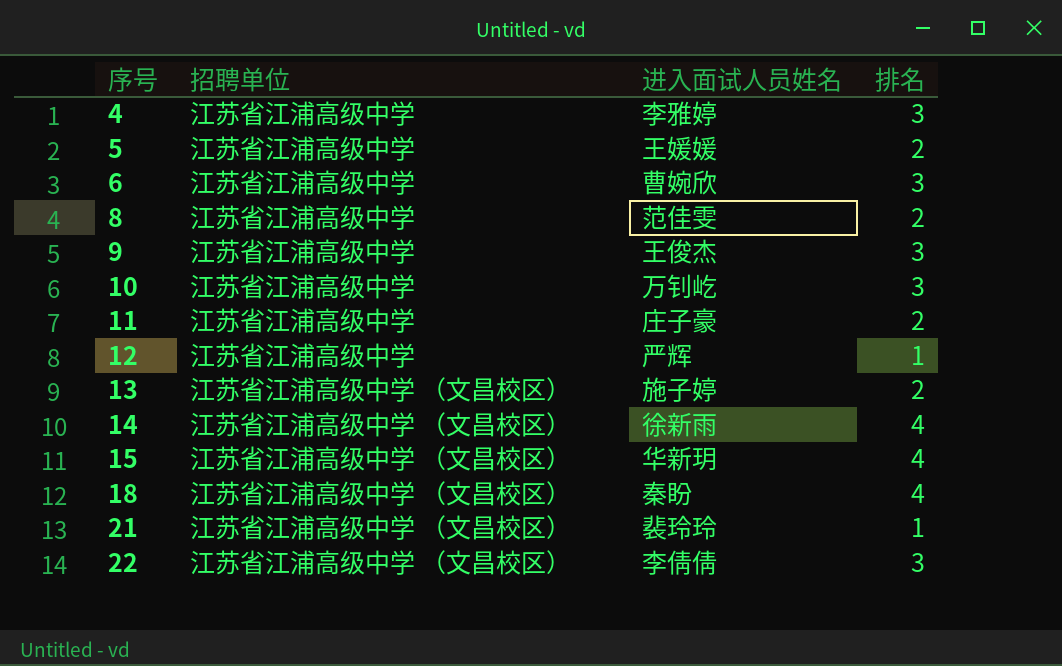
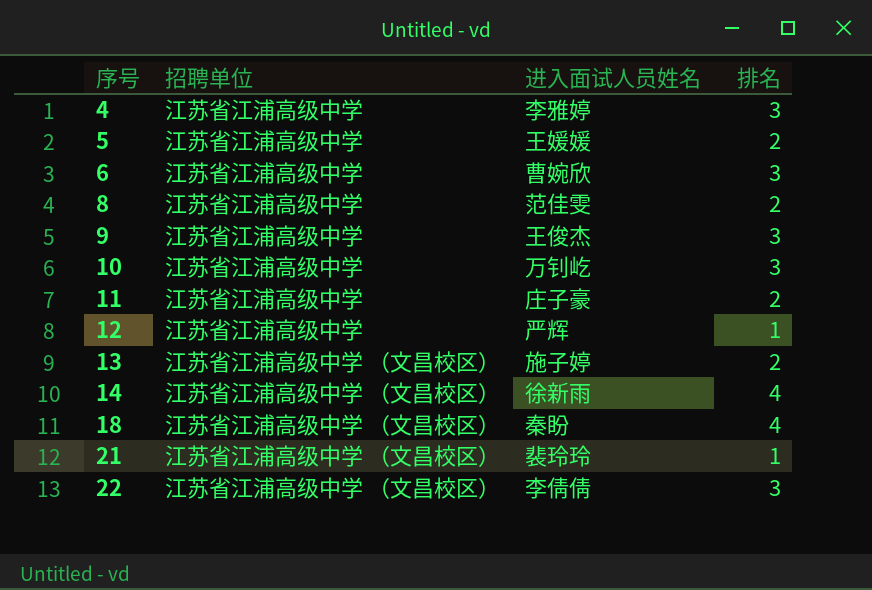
row 15: 江苏省江浦高级中学 （文昌校区） | 华新玥 | 4 -> none

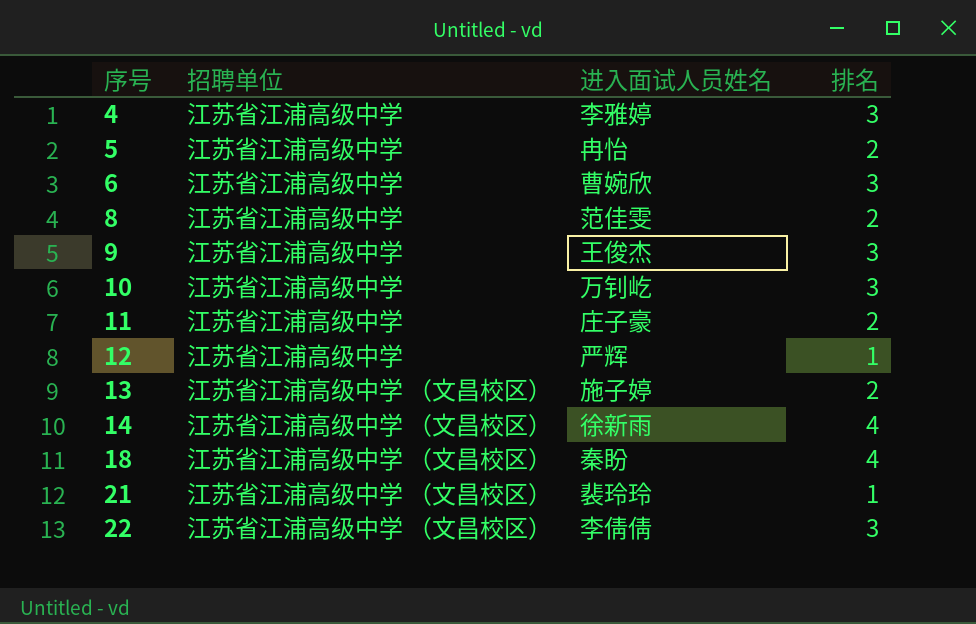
5 | 进入面试人员姓名: 王媛媛 -> 冉怡

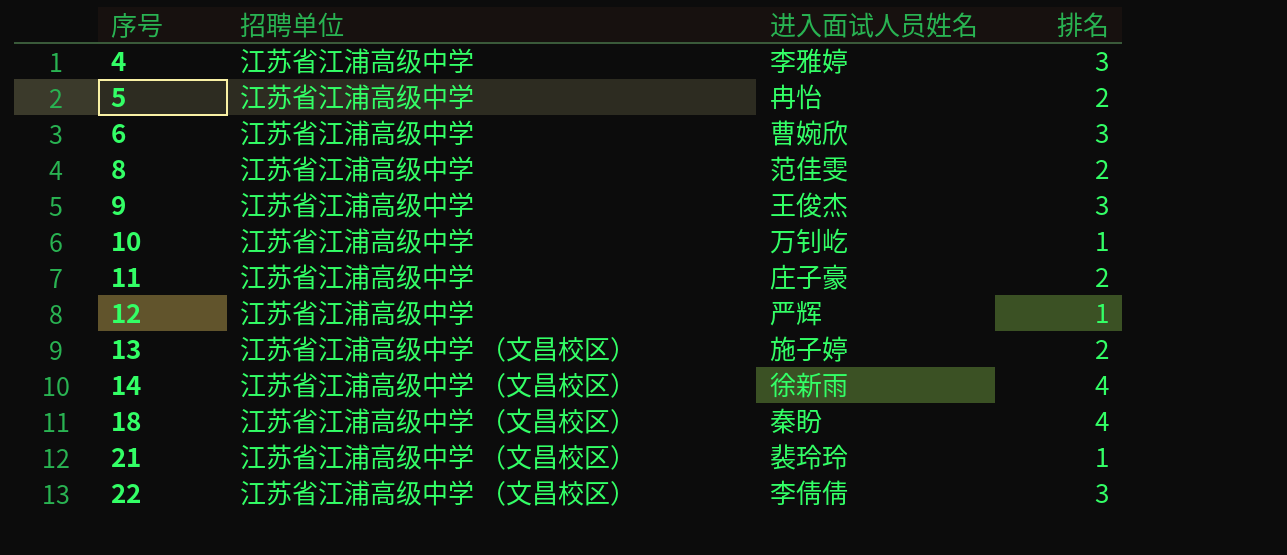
10 | 排名: 3 -> 1

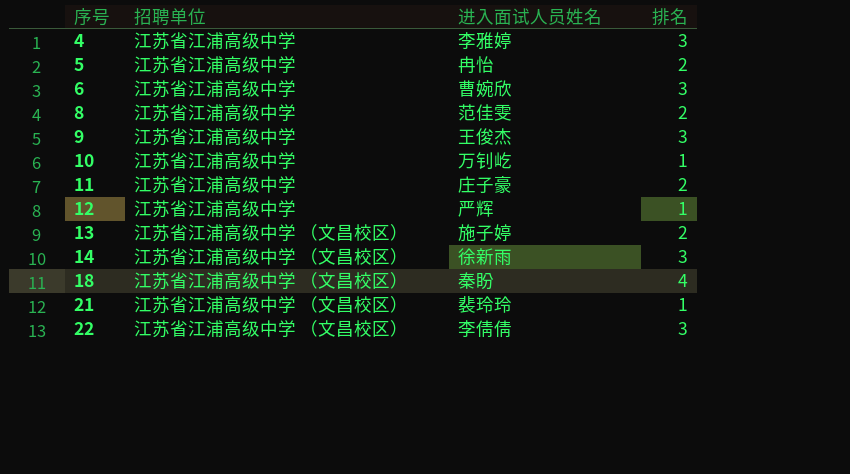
14 | 排名: 4 -> 3

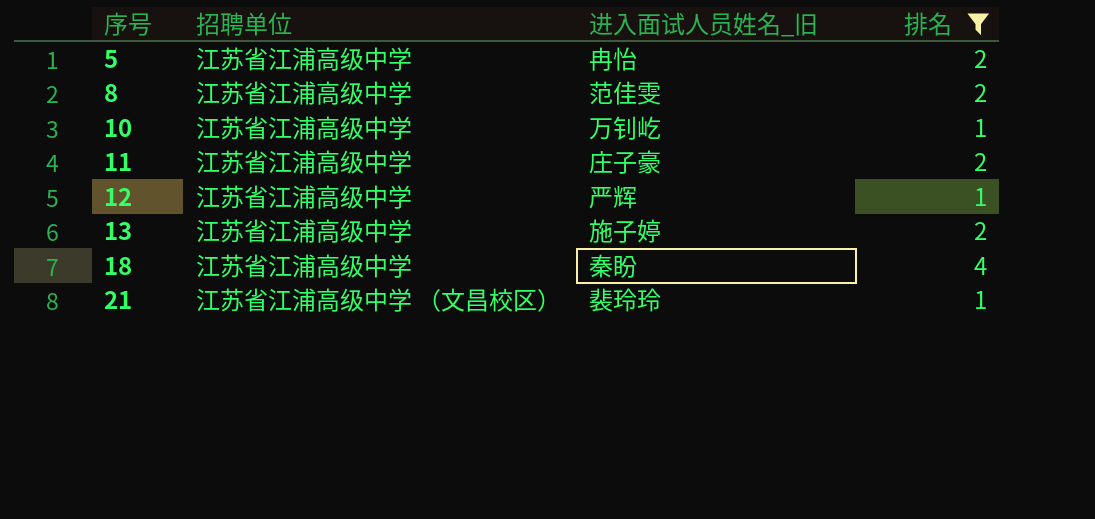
filter: none -> 排名 != 3
column name: 进入面试人员姓名 -> 进入面试人员姓名_旧
13 | 招聘单位: 江苏省江浦高级中学 （文昌校区） -> 江苏省江浦高级中学
18 | 招聘单位: 江苏省江浦高级中学 （文昌校区） -> 江苏省江浦高级中学

